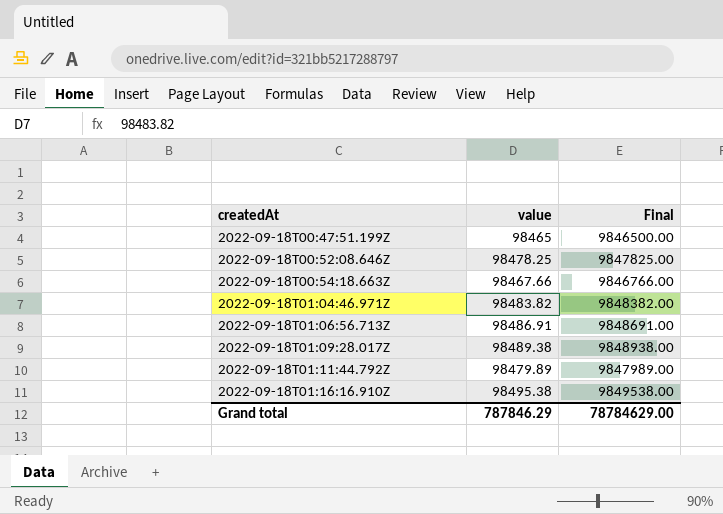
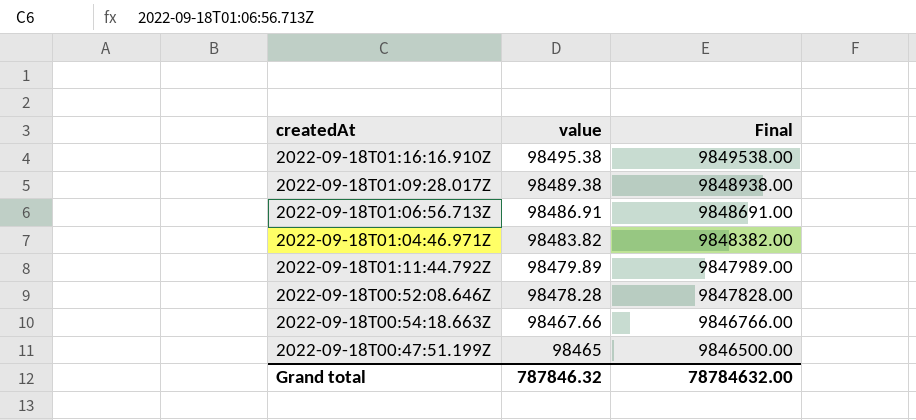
row order: createdAt ascending -> value descending
2022-09-18T00:52:08.646Z | value: 98478.25 -> 98478.28
2022-09-18T00:52:08.646Z | Final: 9847825.00 -> 9847828.00
Grand total | value: 787846.29 -> 787846.32
Grand total | Final: 78784629.00 -> 78784632.00

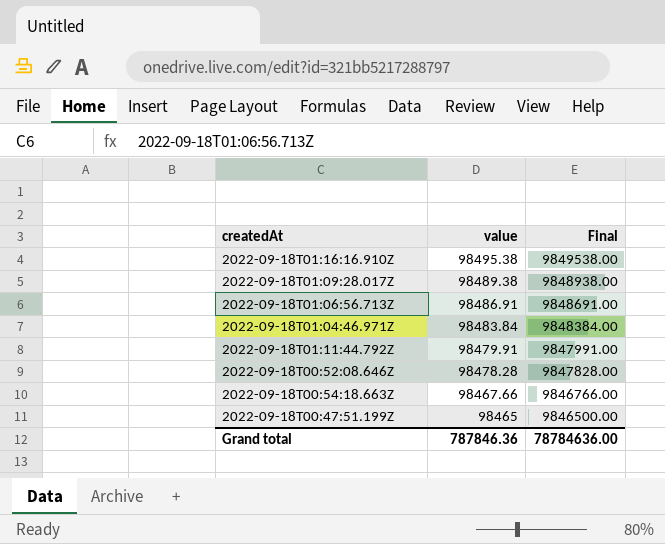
2022-09-18T01:04:46.971Z | value: 98483.82 -> 98483.84
2022-09-18T01:04:46.971Z | Final: 9848382.00 -> 9848384.00
2022-09-18T01:11:44.792Z | value: 98479.89 -> 98479.91
2022-09-18T01:11:44.792Z | Final: 9847989.00 -> 9847991.00
Grand total | value: 787846.32 -> 787846.36
Grand total | Final: 78784632.00 -> 78784636.00

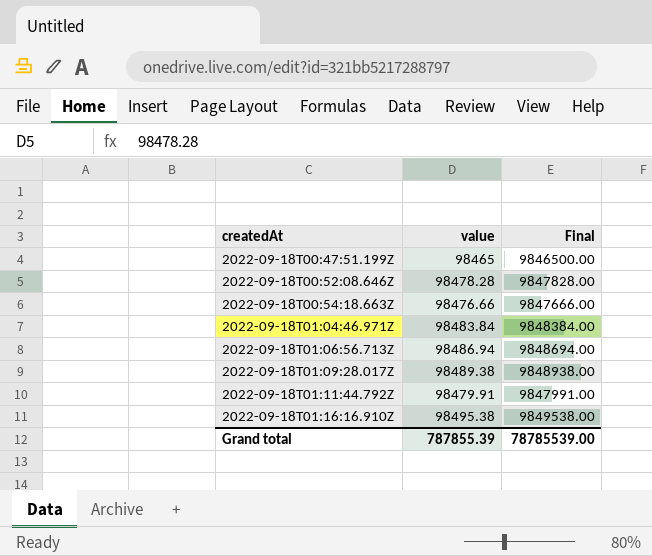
row order: value descending -> createdAt ascending
2022-09-18T00:54:18.663Z | value: 98467.66 -> 98476.66
2022-09-18T00:54:18.663Z | Final: 9846766.00 -> 9847666.00
2022-09-18T01:06:56.713Z | value: 98486.91 -> 98486.94
2022-09-18T01:06:56.713Z | Final: 9848691.00 -> 9848694.00
Grand total | value: 787846.36 -> 787855.39
Grand total | Final: 78784636.00 -> 78785539.00

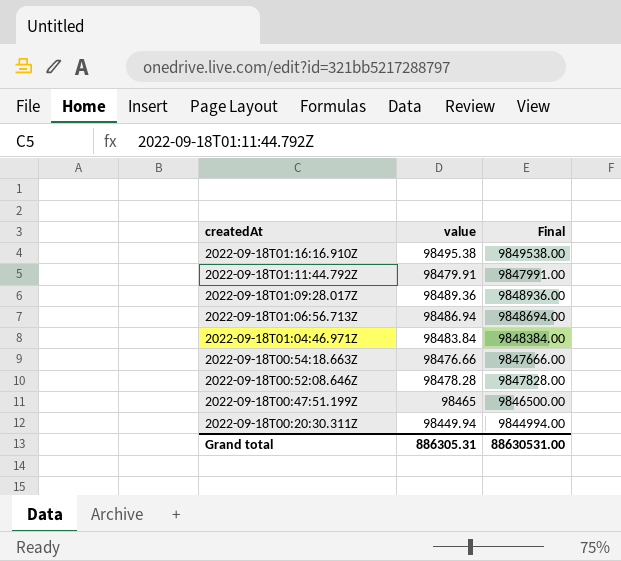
row order: createdAt ascending -> createdAt descending
2022-09-18T01:09:28.017Z | value: 98489.38 -> 98489.36
2022-09-18T01:09:28.017Z | Final: 9848938.00 -> 9848936.00
row 2022-09-18T00:20:30.311Z: none -> 98449.94 | 9844994.00
Grand total | value: 787855.39 -> 886305.31
Grand total | Final: 78785539.00 -> 88630531.00

